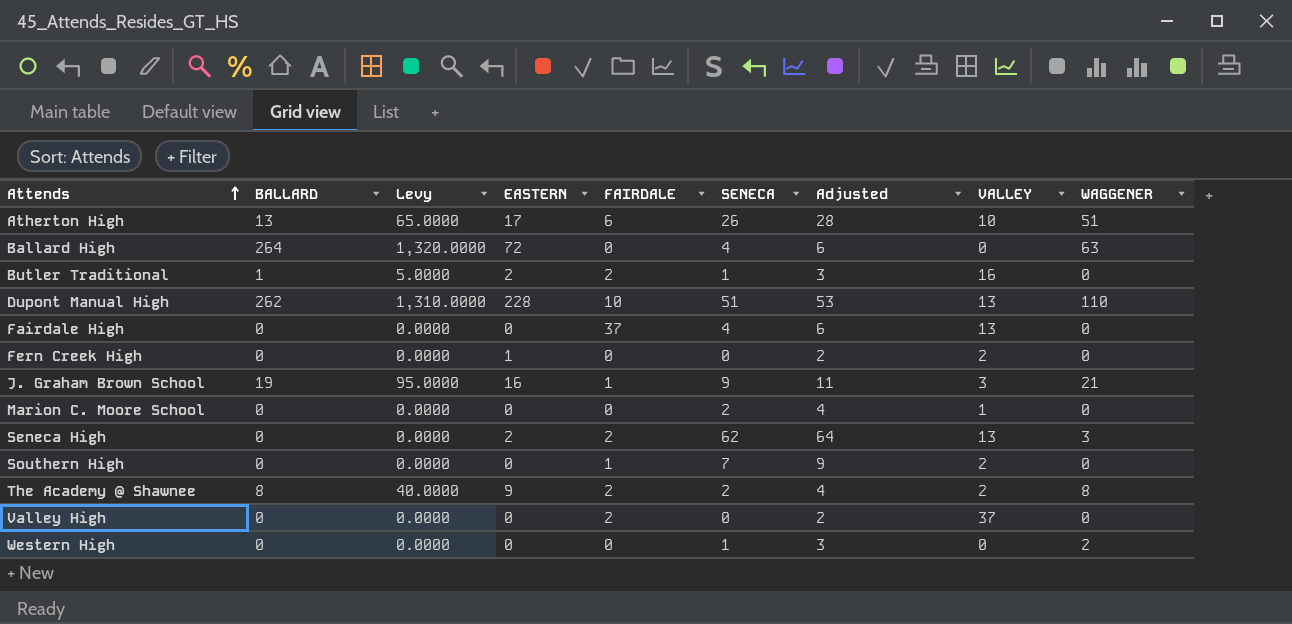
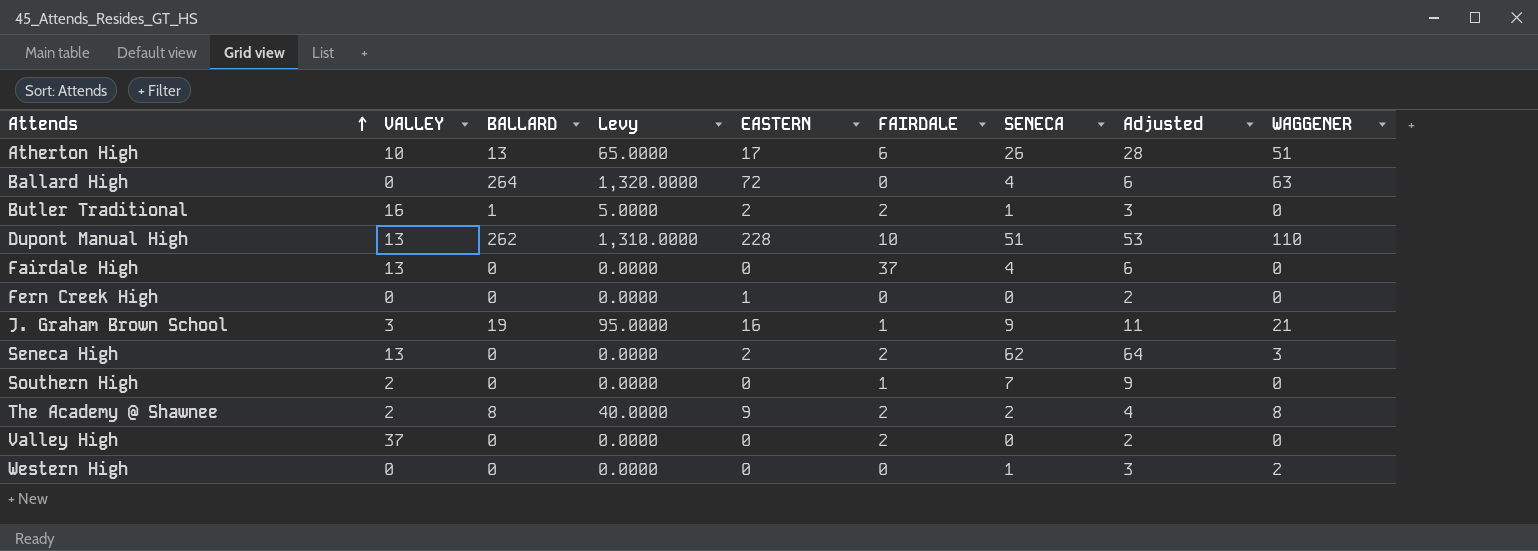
column VALLEY | position: 8 -> 2
row Marion C. Moore School: 0 | 0.0000 | 0 | 0 | 2 | 4 | 1 | 0 -> none
Fern Creek High | VALLEY: 2 -> 0

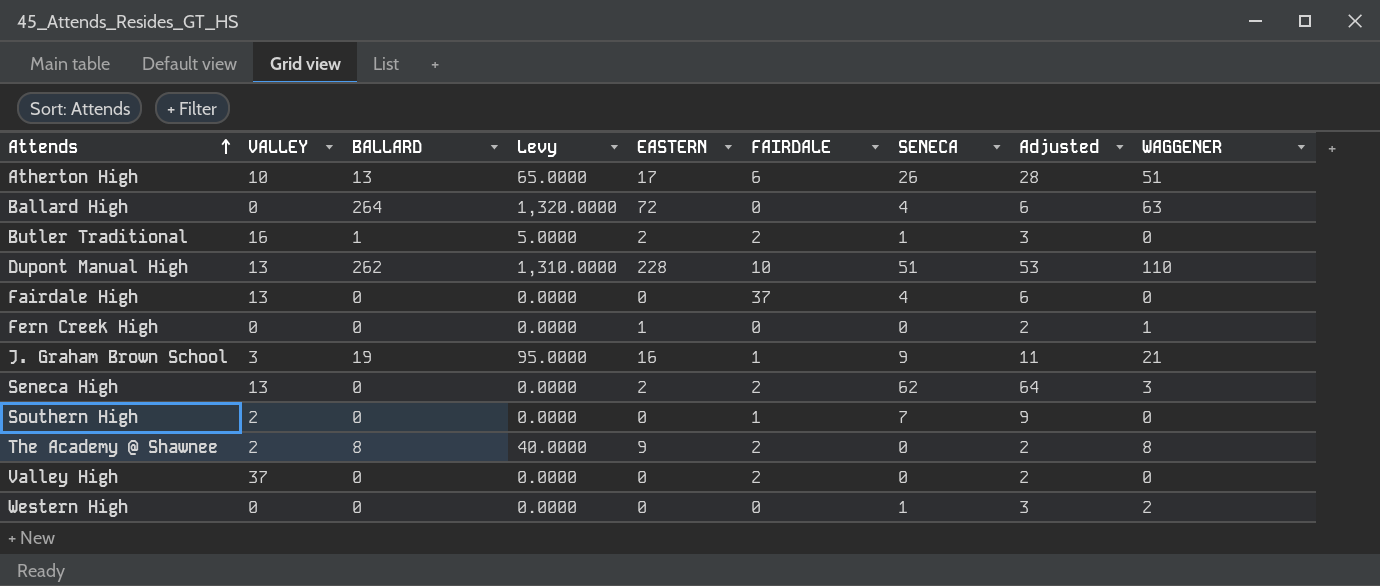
Fern Creek High | WAGGENER: 0 -> 1
The Academy @ Shawnee | SENECA: 2 -> 0
The Academy @ Shawnee | Adjusted: 4 -> 2

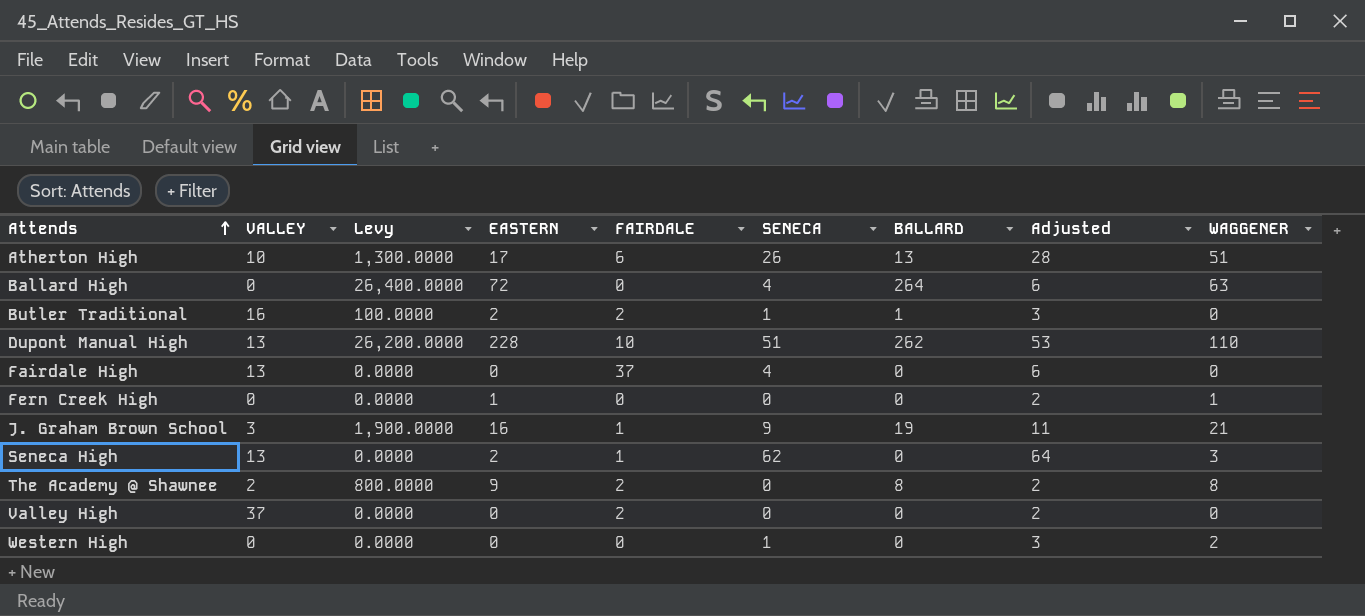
column Levy | formula: [BALLARD] * 5 -> [BALLARD] * 100
column BALLARD | position: 3 -> 7
row Southern High: 2 | 0 | 0.0000 | 0 | 1 | 7 | 9 | 0 -> none
Seneca High | FAIRDALE: 2 -> 1

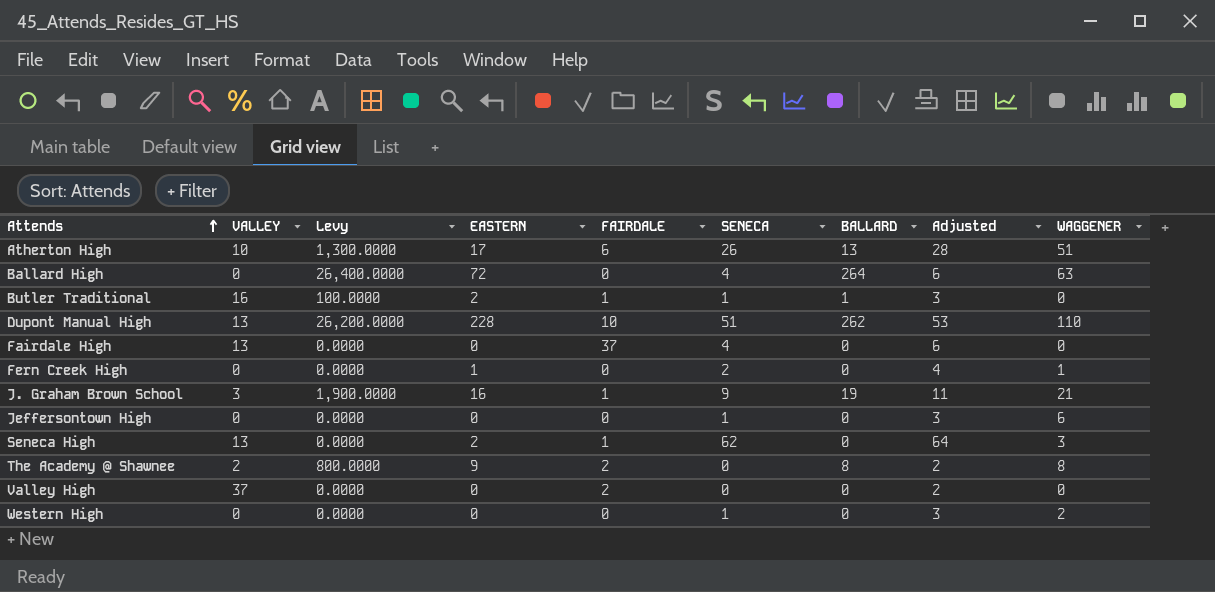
Butler Traditional | FAIRDALE: 2 -> 1
Fern Creek High | SENECA: 0 -> 2
Fern Creek High | Adjusted: 2 -> 4
row Jeffersontown High: none -> 0 | 0.0000 | 0 | 0 | 1 | 0 | 3 | 6

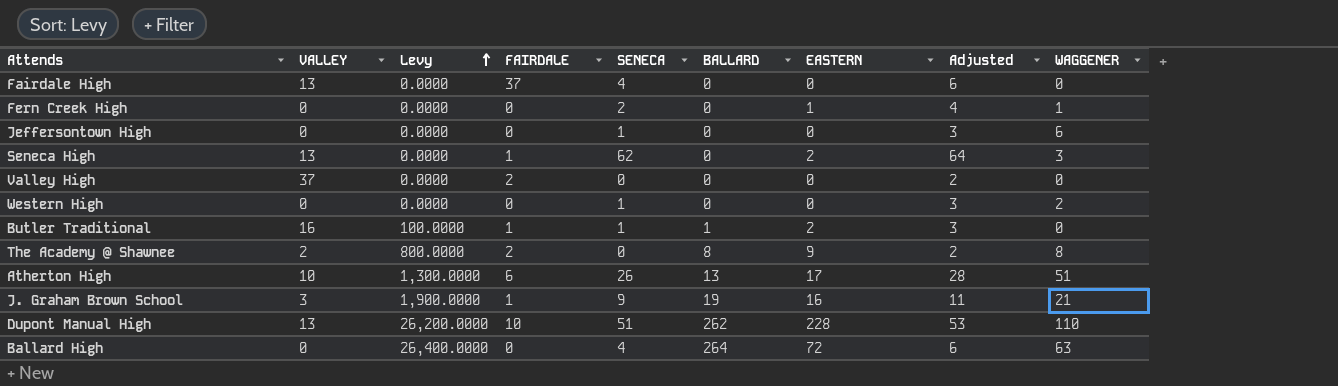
row order: Attends ascending -> Levy ascending
column EASTERN | position: 4 -> 7

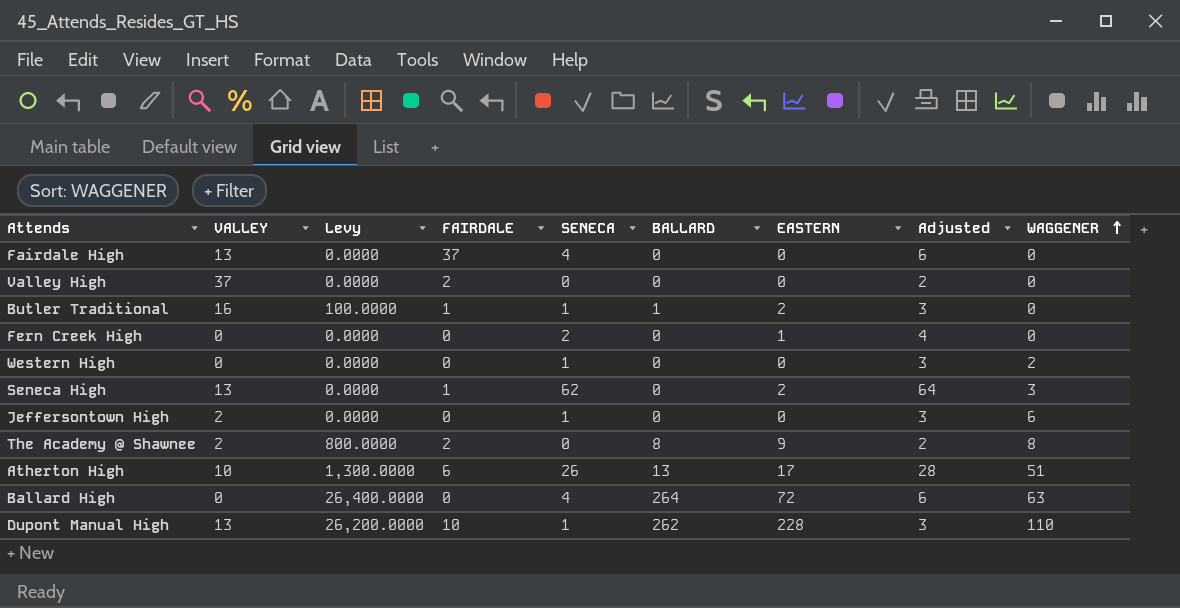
row order: Levy ascending -> WAGGENER ascending
row J. Graham Brown School: 3 | 1,900.0000 | 1 | 9 | 19 | 16 | 11 | 21 -> none
Fern Creek High | WAGGENER: 1 -> 0
Jeffersontown High | VALLEY: 0 -> 2
Dupont Manual High | SENECA: 51 -> 1
Dupont Manual High | Adjusted: 53 -> 3

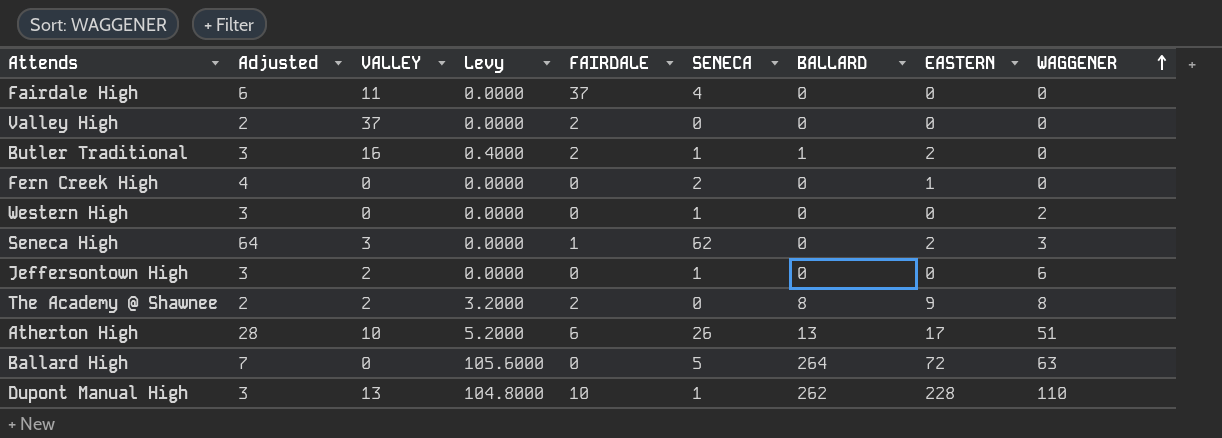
column Adjusted | position: 8 -> 2
column Levy | formula: [BALLARD] * 100 -> [BALLARD] * 0.4
Fairdale High | VALLEY: 13 -> 11
Butler Traditional | FAIRDALE: 1 -> 2
Seneca High | VALLEY: 13 -> 3
Ballard High | Adjusted: 6 -> 7
Ballard High | SENECA: 4 -> 5

